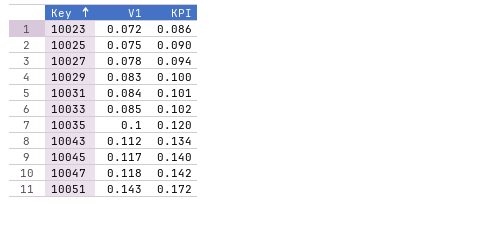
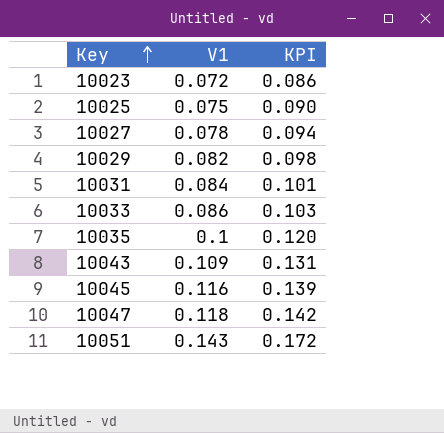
10029 | V1: 0.083 -> 0.082
10029 | KPI: 0.100 -> 0.098
10033 | V1: 0.085 -> 0.086
10033 | KPI: 0.102 -> 0.103
10043 | V1: 0.112 -> 0.109
10043 | KPI: 0.134 -> 0.131
10045 | V1: 0.117 -> 0.116
10045 | KPI: 0.140 -> 0.139

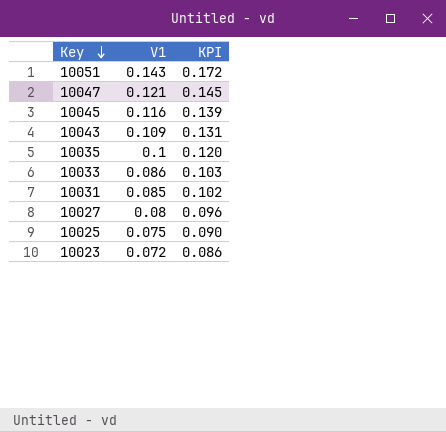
row order: Key ascending -> Key descending
row 10029: 0.082 | 0.098 -> none
10047 | V1: 0.118 -> 0.121
10047 | KPI: 0.142 -> 0.145
10031 | V1: 0.084 -> 0.085
10031 | KPI: 0.101 -> 0.102
10027 | V1: 0.078 -> 0.08
10027 | KPI: 0.094 -> 0.096

